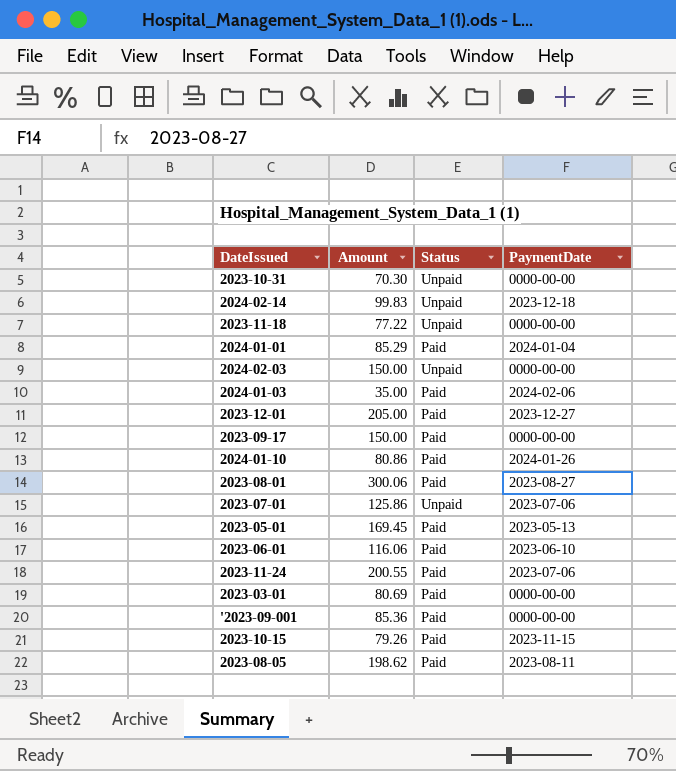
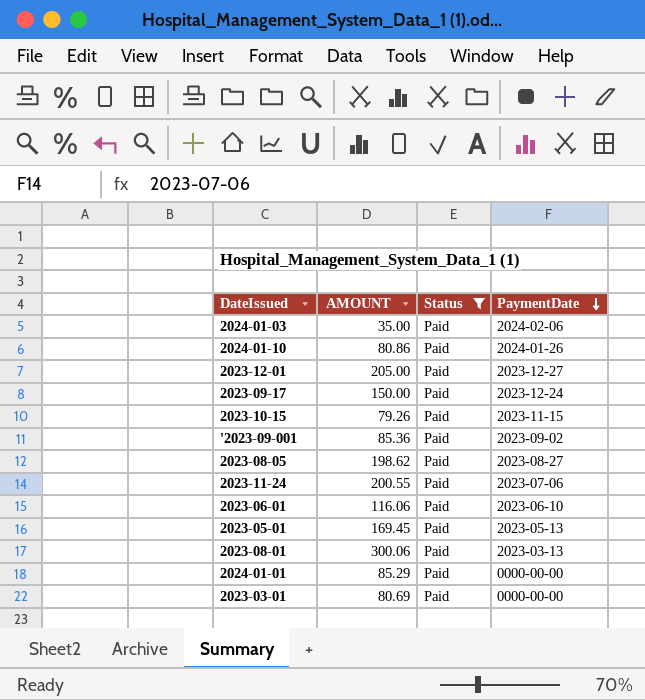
filter: none -> Status = Paid
row order: none -> PaymentDate descending
column name: Amount -> AMOUNT
2023-09-17 | PaymentDate: 0000-00-00 -> 2023-12-24
'2023-09-001 | PaymentDate: 0000-00-00 -> 2023-09-02
2023-08-05 | PaymentDate: 2023-08-11 -> 2023-08-27
2023-08-01 | PaymentDate: 2023-08-27 -> 2023-03-13
2024-01-01 | PaymentDate: 2024-01-04 -> 0000-00-00

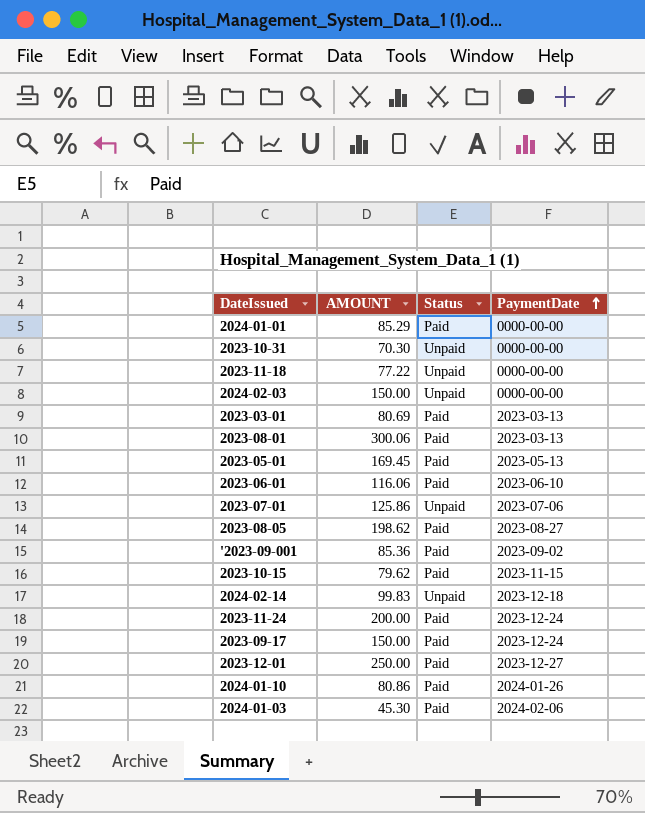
filter: Status = Paid -> none
row order: PaymentDate descending -> PaymentDate ascending
2023-03-01 | PaymentDate: 0000-00-00 -> 2023-03-13
2023-10-15 | AMOUNT: 79.26 -> 79.62
2023-11-24 | AMOUNT: 200.55 -> 200.00
2023-11-24 | PaymentDate: 2023-07-06 -> 2023-12-24
2023-12-01 | AMOUNT: 205.00 -> 250.00
2024-01-03 | AMOUNT: 35.00 -> 45.30

